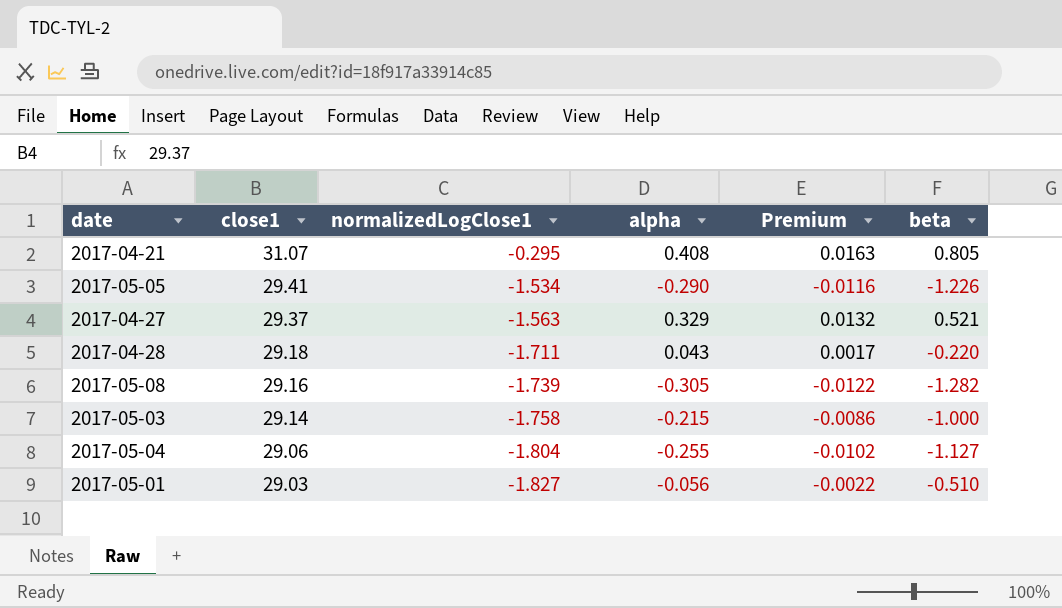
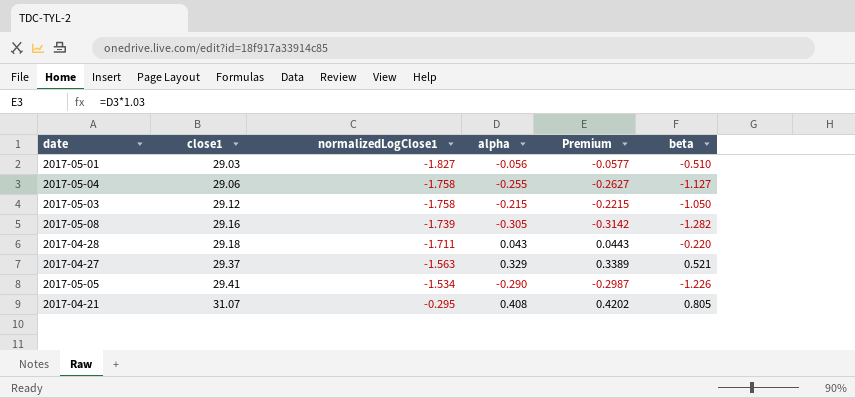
row order: close1 descending -> close1 ascending
column Premium | formula: [alpha] * 0.04 -> [alpha] * 1.03
2017-05-04 | normalizedLogClose1: -1.804 -> -1.758
2017-05-03 | close1: 29.14 -> 29.12
2017-05-03 | beta: -1.000 -> -1.050

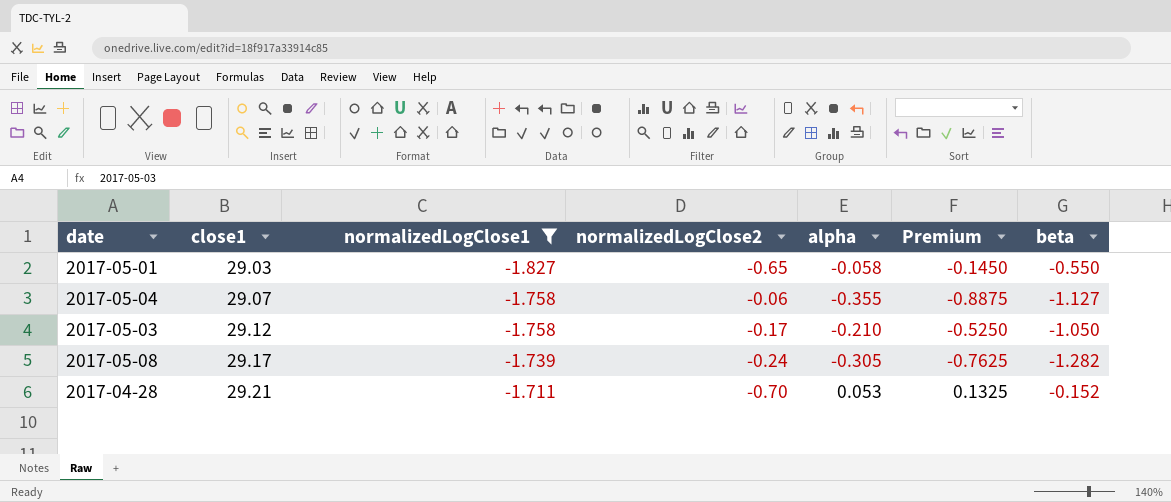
filter: none -> normalizedLogClose1 <= -1.711
column normalizedLogClose2 | position: none -> 4
column Premium | formula: [alpha] * 1.03 -> [alpha] * 2.5
2017-05-01 | alpha: -0.056 -> -0.058
2017-05-01 | beta: -0.510 -> -0.550
2017-05-04 | close1: 29.06 -> 29.07
2017-05-04 | alpha: -0.255 -> -0.355
2017-05-03 | alpha: -0.215 -> -0.210
2017-05-08 | close1: 29.16 -> 29.17
2017-04-28 | close1: 29.18 -> 29.21
2017-04-28 | alpha: 0.043 -> 0.053
2017-04-28 | beta: -0.220 -> -0.152

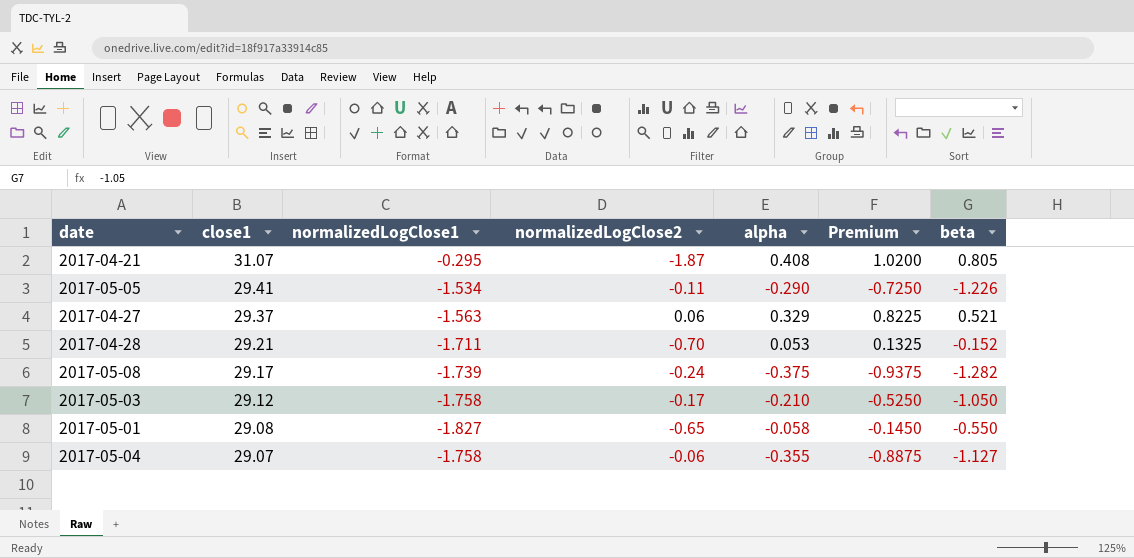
filter: normalizedLogClose1 <= -1.711 -> none
row order: close1 ascending -> close1 descending
2017-05-08 | alpha: -0.305 -> -0.375
2017-05-08 | Premium: -0.7625 -> -0.9375
2017-05-01 | close1: 29.03 -> 29.08

